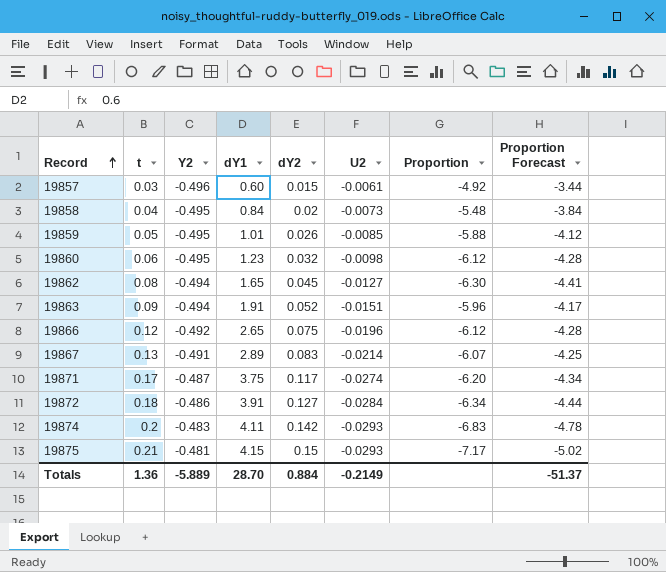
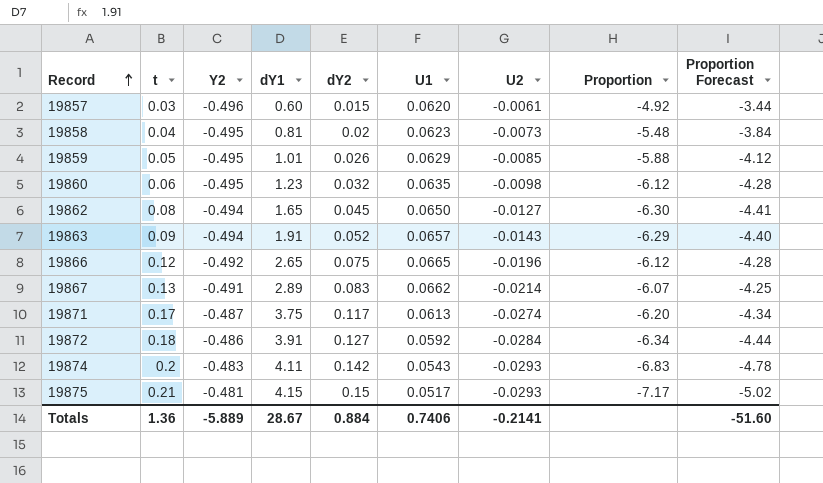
column U1 | position: none -> 6
19858 | dY1: 0.84 -> 0.81
19863 | U2: -0.0151 -> -0.0143
19863 | Proportion: -5.96 -> -6.29
19863 | Proportion Forecast: -4.17 -> -4.40
Totals | dY1: 28.70 -> 28.67
Totals | U2: -0.2149 -> -0.2141
Totals | Proportion Forecast: -51.37 -> -51.60

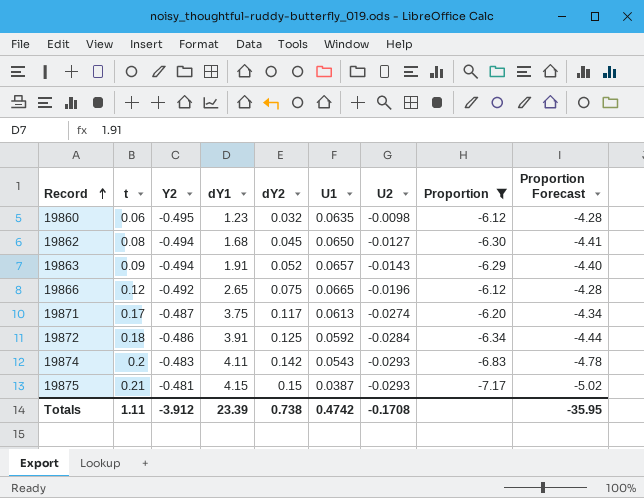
filter: none -> Proportion <= -6.12
19862 | dY1: 1.65 -> 1.68
19872 | dY2: 0.127 -> 0.125
19875 | U1: 0.0517 -> 0.0387
Totals | t: 1.36 -> 1.11
Totals | Y2: -5.889 -> -3.912
Totals | dY1: 28.67 -> 23.39
Totals | dY2: 0.884 -> 0.738
Totals | U1: 0.7406 -> 0.4742
Totals | U2: -0.2141 -> -0.1708
Totals | Proportion Forecast: -51.60 -> -35.95

